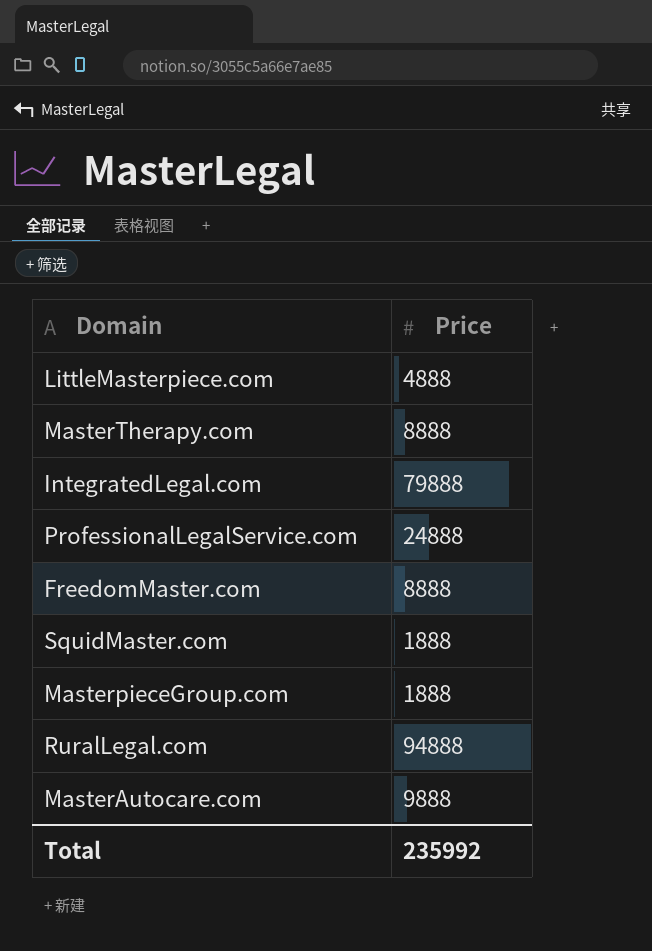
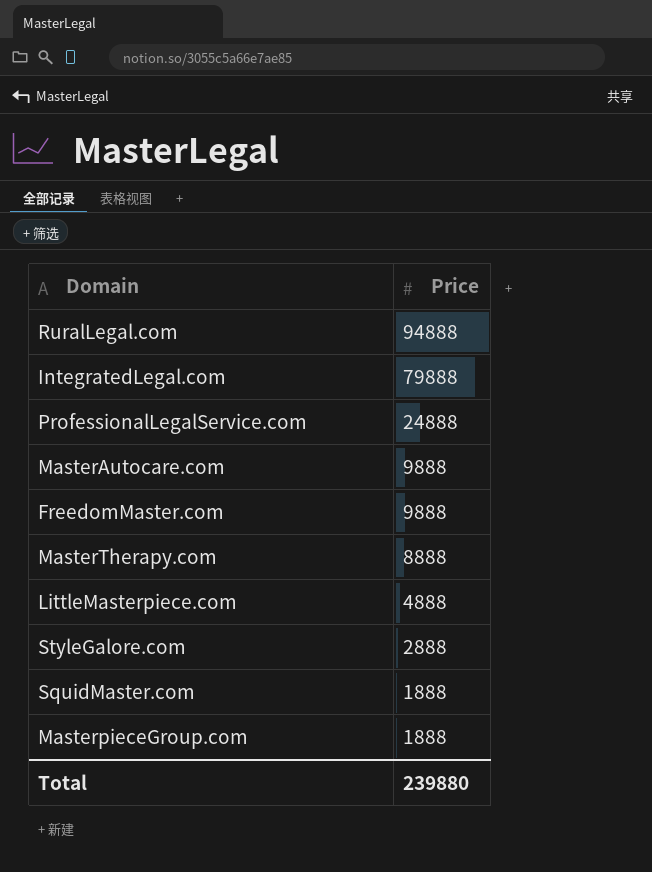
row order: none -> Price descending
FreedomMaster.com | Price: 8888 -> 9888
row StyleGalore.com: none -> 2888
Total | Price: 235992 -> 239880

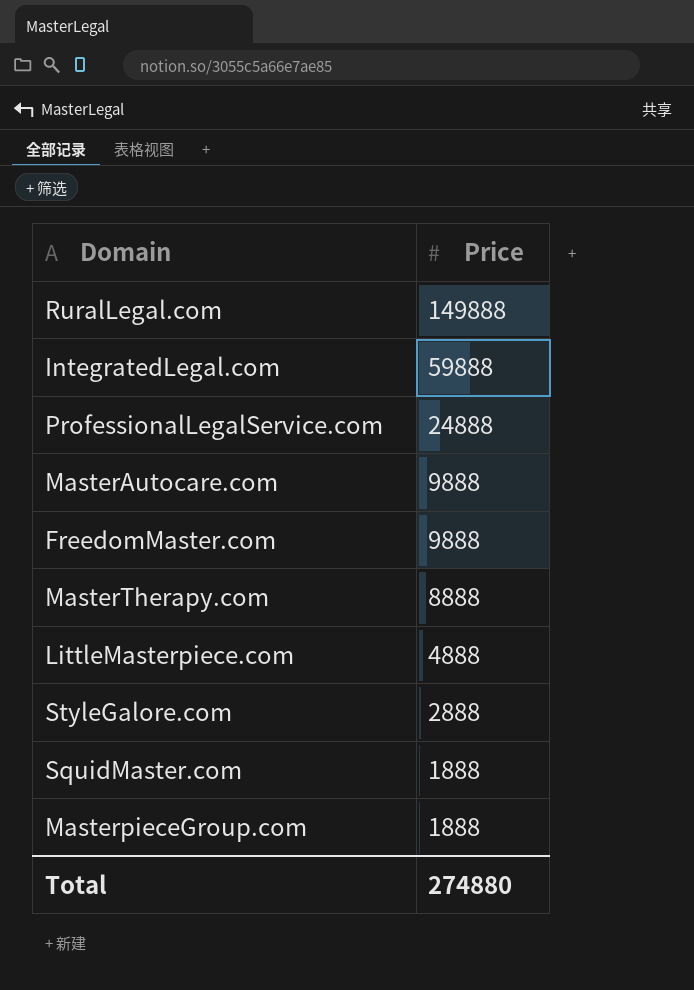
RuralLegal.com | Price: 94888 -> 149888
IntegratedLegal.com | Price: 79888 -> 59888
Total | Price: 239880 -> 274880

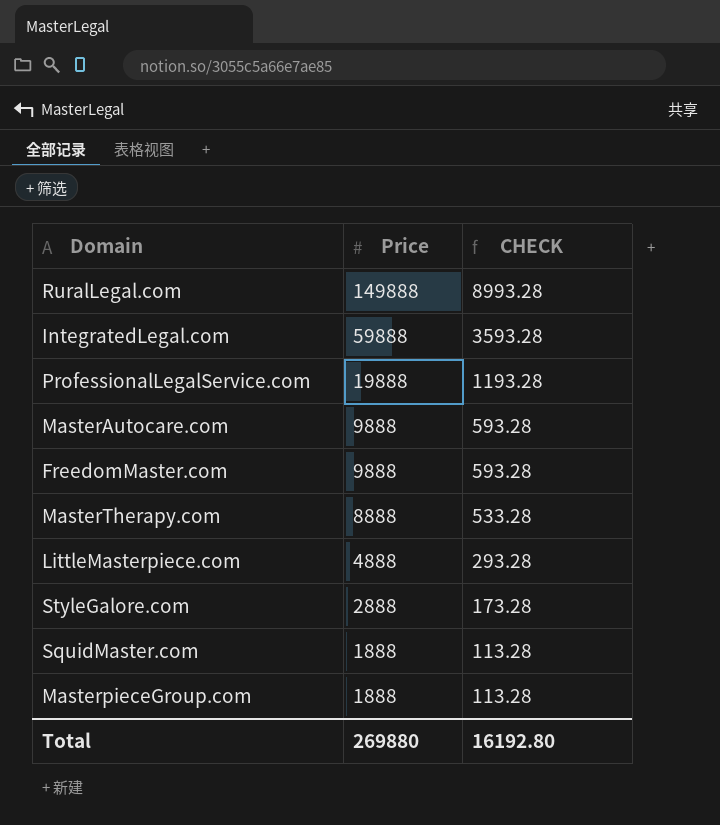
column CHECK | formula: none -> [Price] * 0.06
ProfessionalLegalService.com | Price: 24888 -> 19888
Total | Price: 274880 -> 269880

